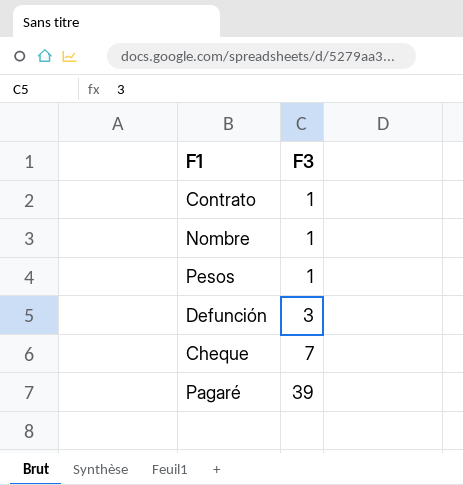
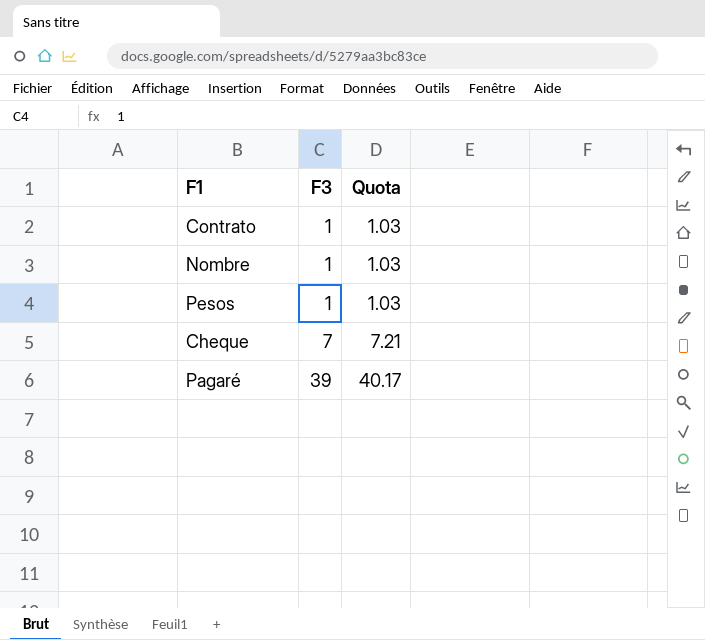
column Quota | formula: none -> [F3] * 1.03
row Defunción: 3 -> none

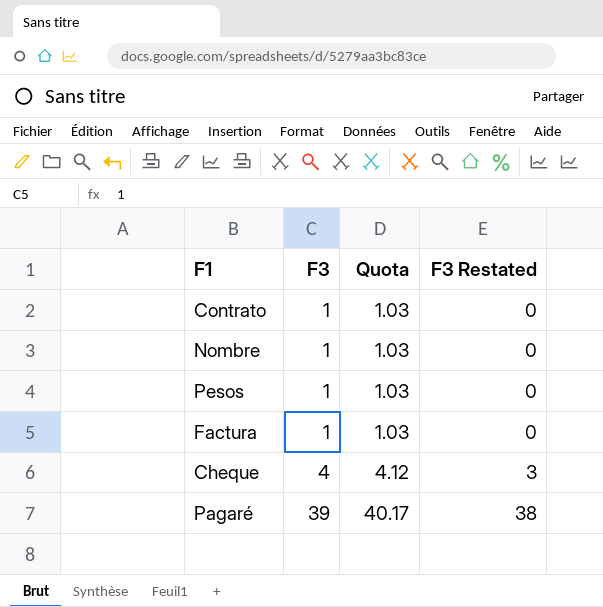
column F3 Restated | formula: none -> [F3] - 1
row Factura: none -> 1 | 1.03 | 0
Cheque | F3: 7 -> 4
Cheque | Quota: 7.21 -> 4.12

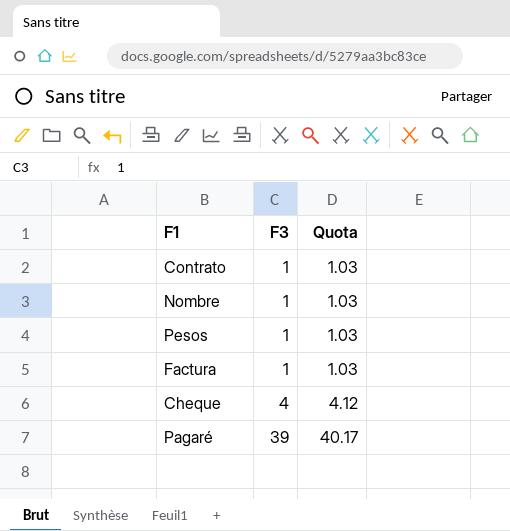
column F3 Restated | formula: [F3] - 1 -> none

